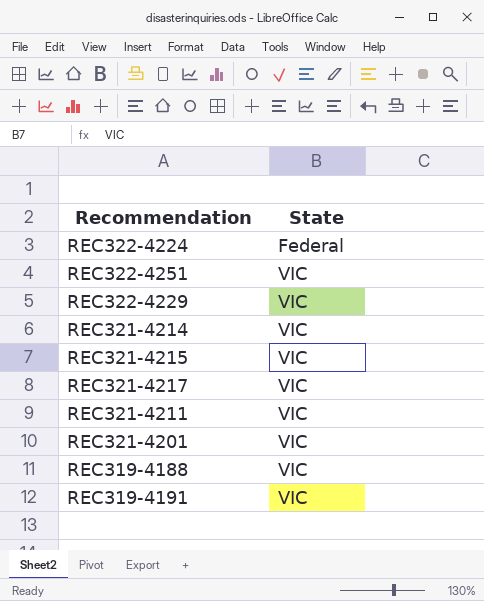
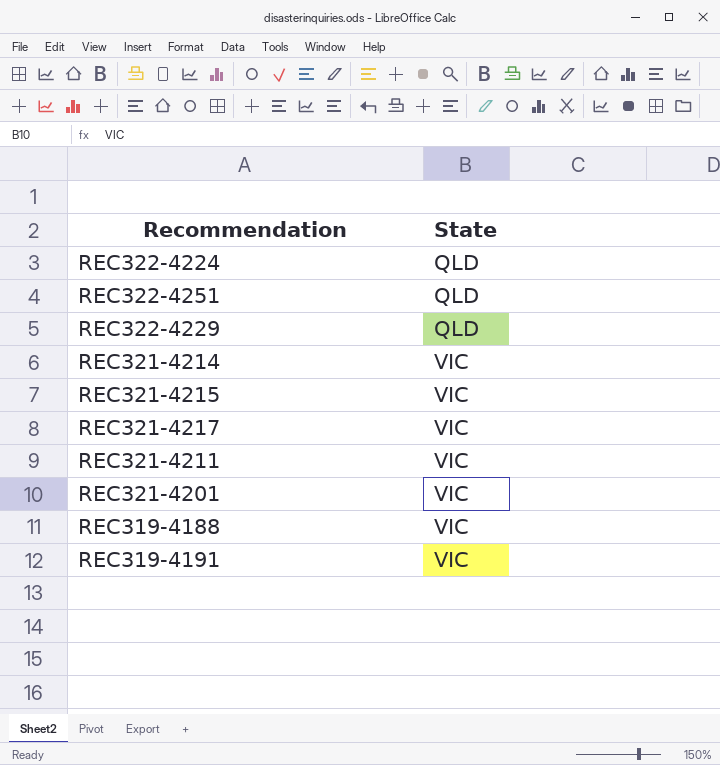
REC322-4224 | State: Federal -> QLD
REC322-4251 | State: VIC -> QLD
REC322-4229 | State: VIC -> QLD

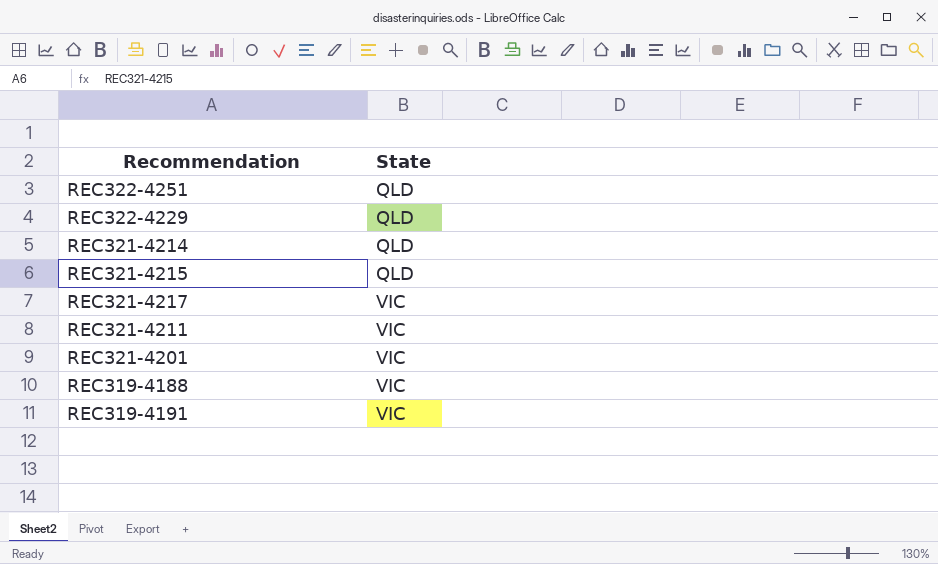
row REC322-4224: QLD -> none
REC321-4214 | State: VIC -> QLD
REC321-4215 | State: VIC -> QLD

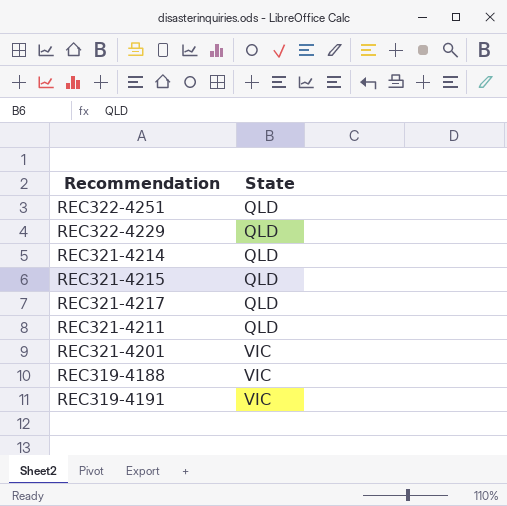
REC321-4217 | State: VIC -> QLD
REC321-4211 | State: VIC -> QLD

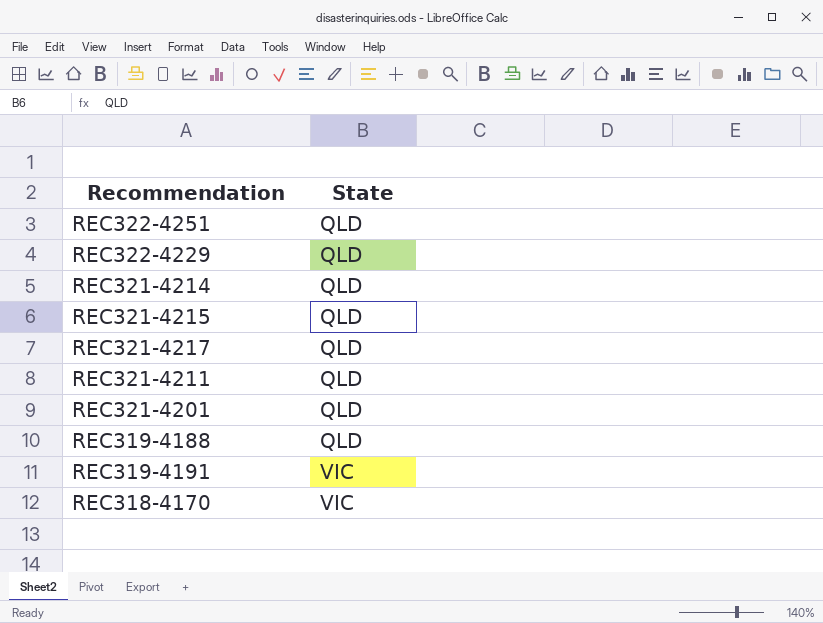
REC321-4201 | State: VIC -> QLD
REC319-4188 | State: VIC -> QLD
row REC318-4170: none -> VIC

